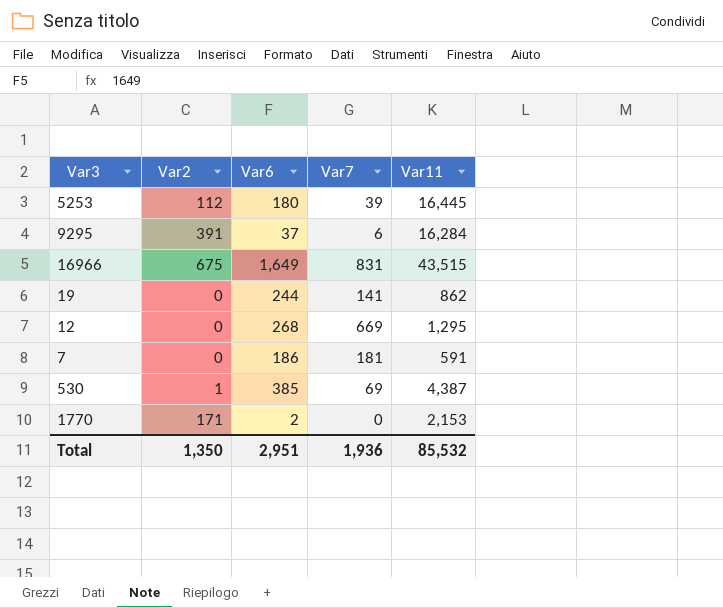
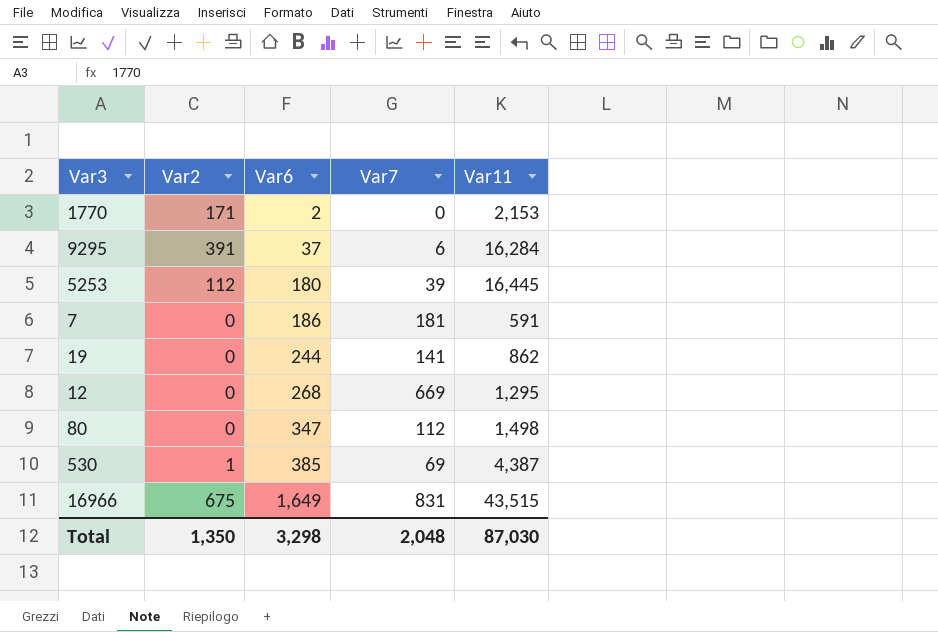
row order: none -> Var6 ascending
row 80: none -> 0 | 347 | 112 | 1,498
Total | Var6: 2,951 -> 3,298
Total | Var7: 1,936 -> 2,048
Total | Var11: 85,532 -> 87,030

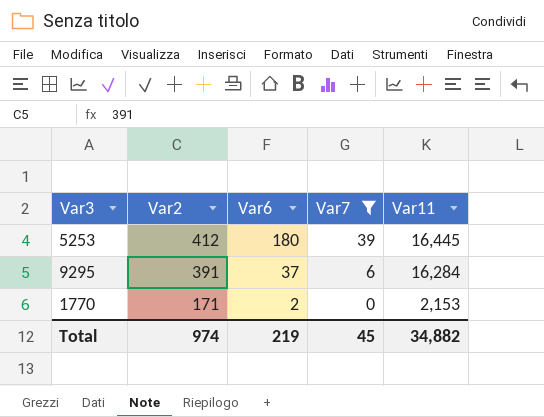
filter: none -> Var7 <= 39
row order: Var6 ascending -> Var2 descending
5253 | Var2: 112 -> 412
Total | Var2: 1,350 -> 974
Total | Var6: 3,298 -> 219
Total | Var7: 2,048 -> 45
Total | Var11: 87,030 -> 34,882

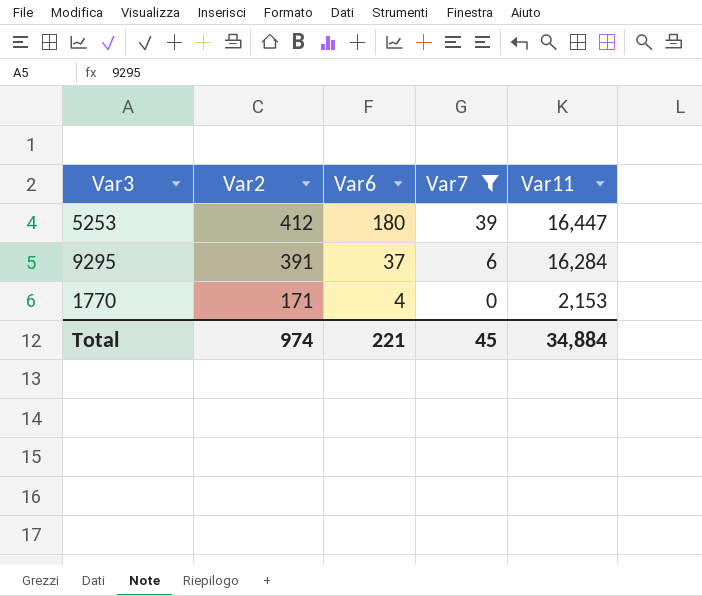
5253 | Var11: 16,445 -> 16,447
1770 | Var6: 2 -> 4
Total | Var6: 219 -> 221
Total | Var11: 34,882 -> 34,884

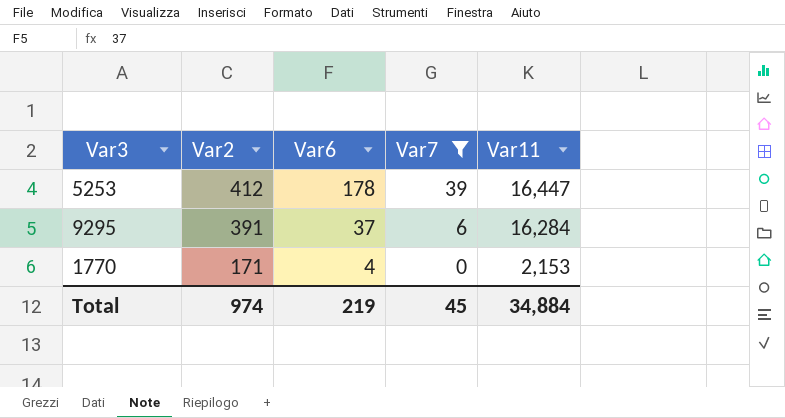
5253 | Var6: 180 -> 178
Total | Var6: 221 -> 219

